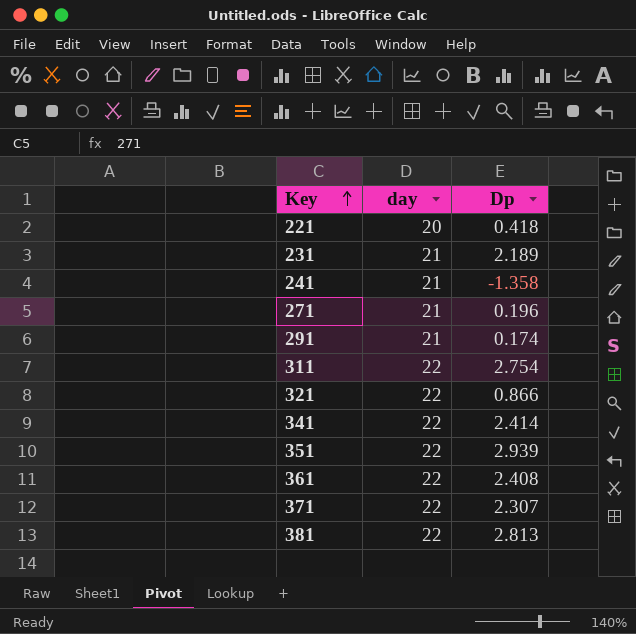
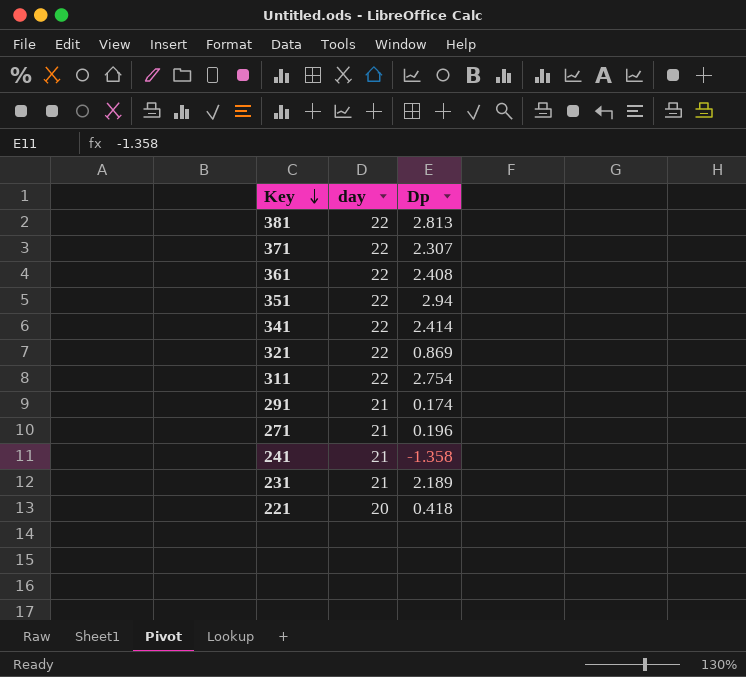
row order: Key ascending -> Key descending
351 | Dp: 2.939 -> 2.94
321 | Dp: 0.866 -> 0.869

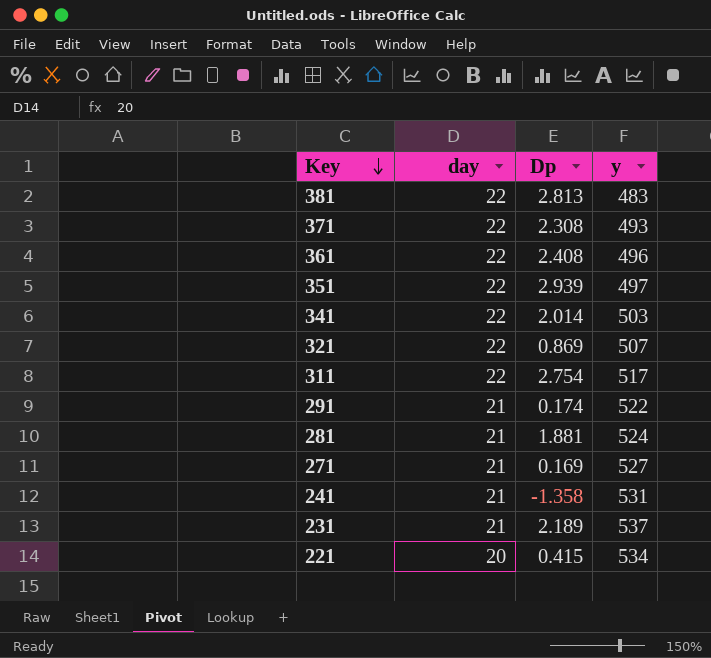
column y | position: none -> 4
371 | Dp: 2.307 -> 2.308
351 | Dp: 2.94 -> 2.939
341 | Dp: 2.414 -> 2.014
row 281: none -> 21 | 1.881 | 524
271 | Dp: 0.196 -> 0.169
221 | Dp: 0.418 -> 0.415

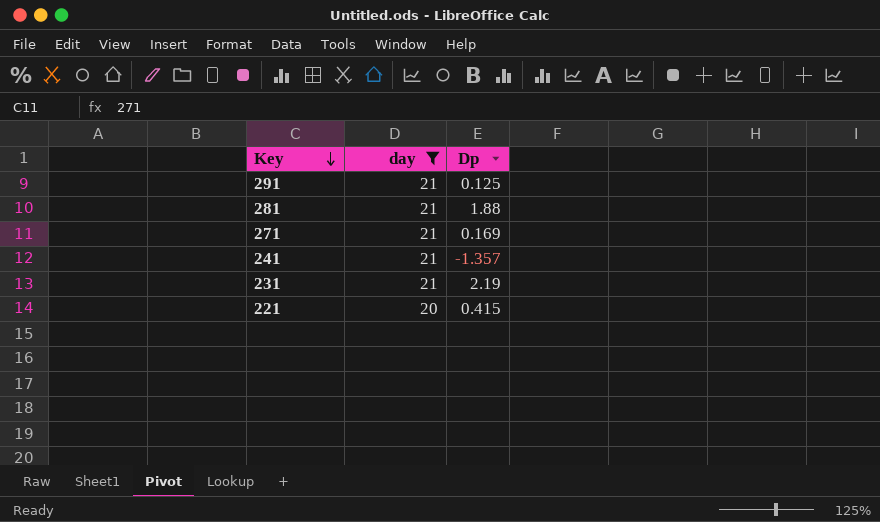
filter: none -> day != 22
column y | position: 4 -> none
291 | Dp: 0.174 -> 0.125
281 | Dp: 1.881 -> 1.88
241 | Dp: -1.358 -> -1.357
231 | Dp: 2.189 -> 2.19

